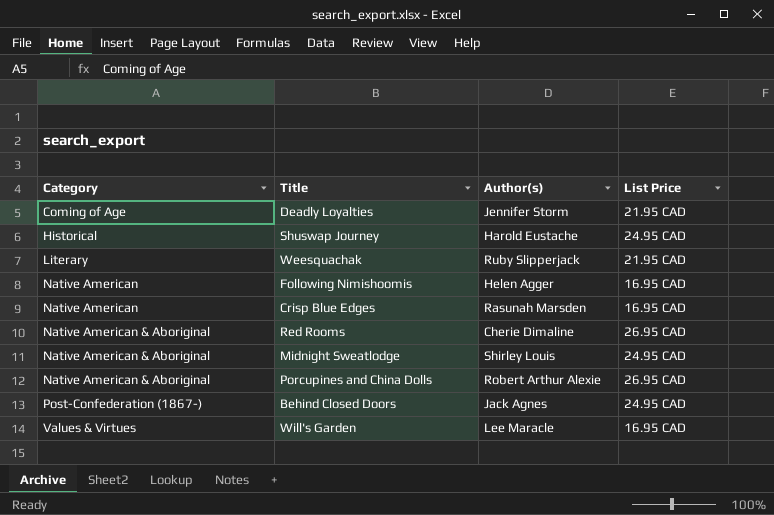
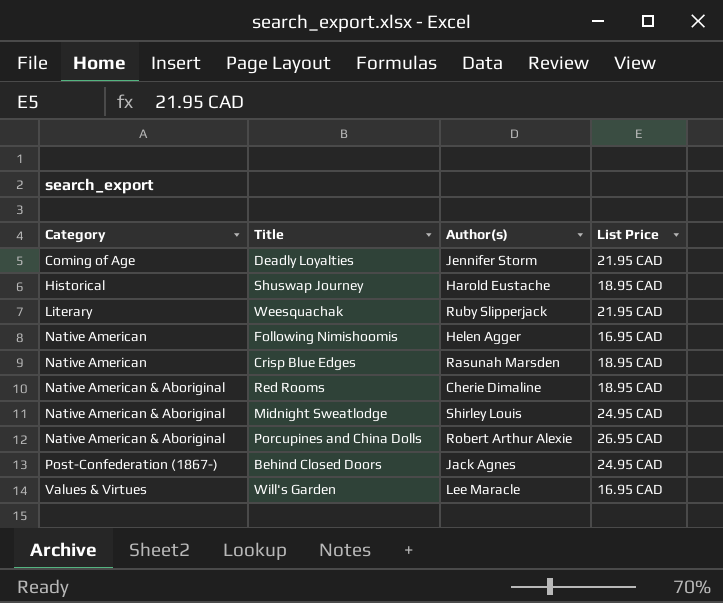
Shuswap Journey | List Price: 24.95 CAD -> 18.95 CAD
Crisp Blue Edges | List Price: 16.95 CAD -> 18.95 CAD
Red Rooms | List Price: 26.95 CAD -> 18.95 CAD

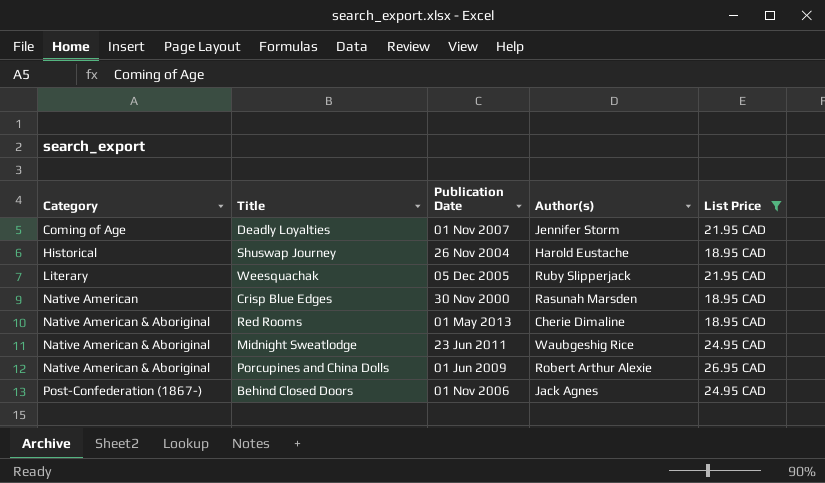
filter: none -> List Price != 16.95 CAD
column Publication Date | position: none -> 3
Midnight Sweatlodge | Author(s): Shirley Louis -> Waubgeshig Rice

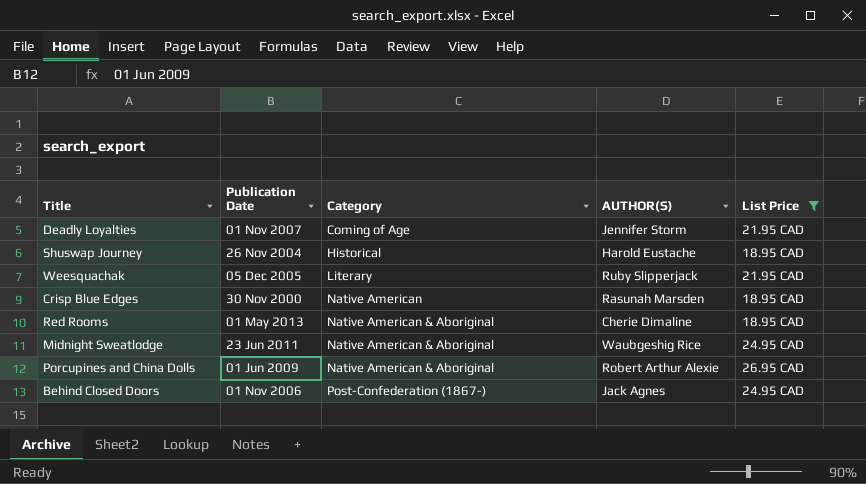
column Category | position: 1 -> 3
column name: Author(s) -> AUTHOR(S)

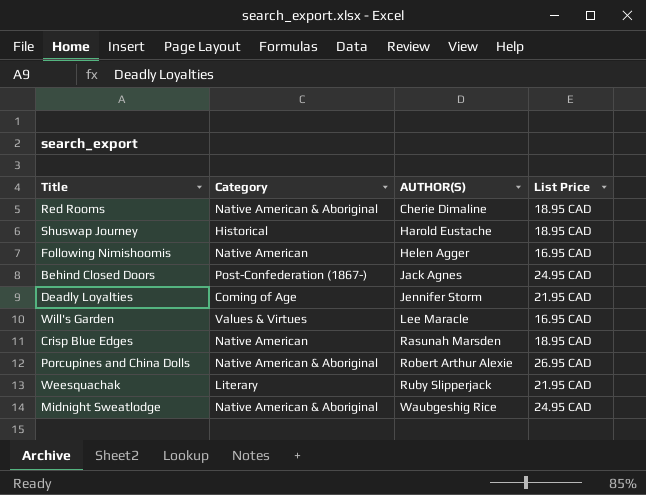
filter: List Price != 16.95 CAD -> none
row order: Category ascending -> AUTHOR(S) ascending
column Publication Date | position: 2 -> none

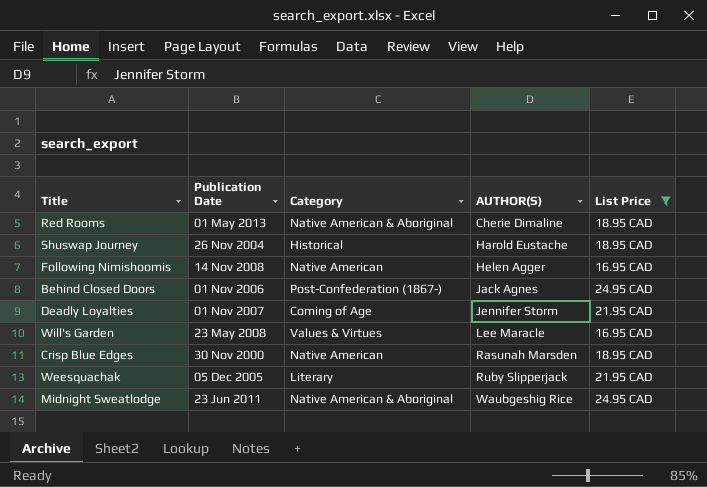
filter: none -> List Price != 26.95 CAD
column Publication Date | position: none -> 2

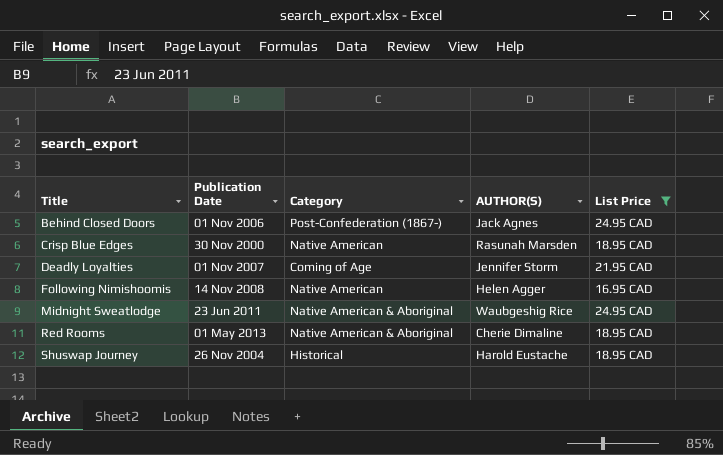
row order: AUTHOR(S) ascending -> Title ascending
row Will's Garden: 23 May 2008 | Values & Virtues | Lee Maracle | 16.95 CAD -> none
row Weesquachak: 05 Dec 2005 | Literary | Ruby Slipperjack | 21.95 CAD -> none

